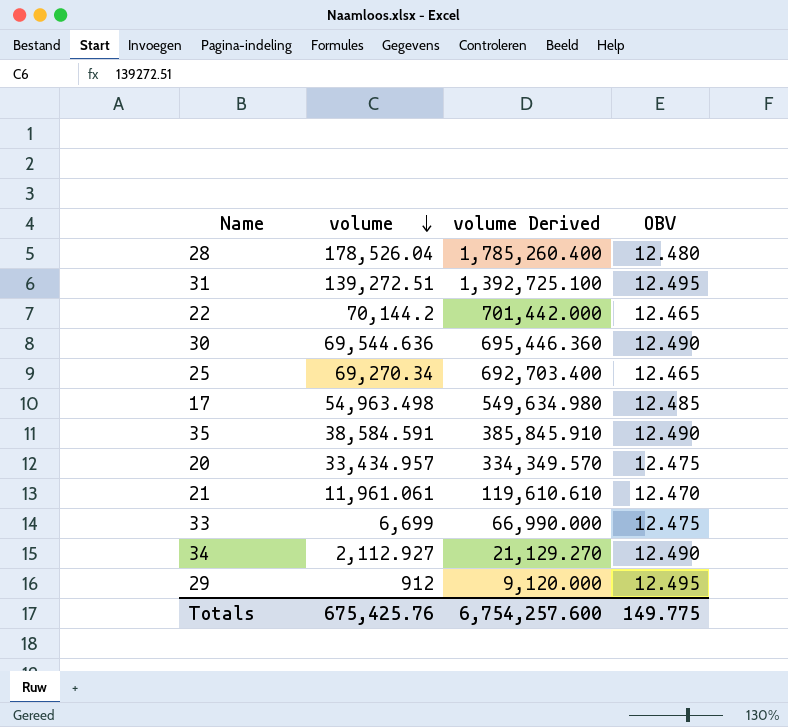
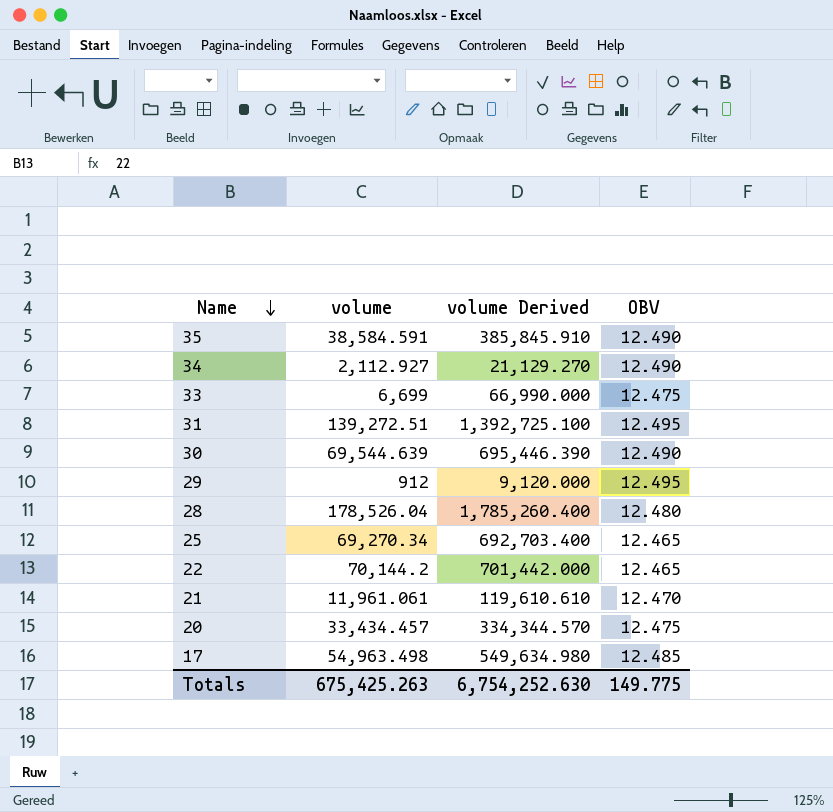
row order: volume descending -> Name descending
30 | volume: 69,544.636 -> 69,544.639
30 | volume Derived: 695,446.360 -> 695,446.390
20 | volume: 33,434.957 -> 33,434.457
20 | volume Derived: 334,349.570 -> 334,344.570
Totals | volume: 675,425.76 -> 675,425.263
Totals | volume Derived: 6,754,257.600 -> 6,754,252.630

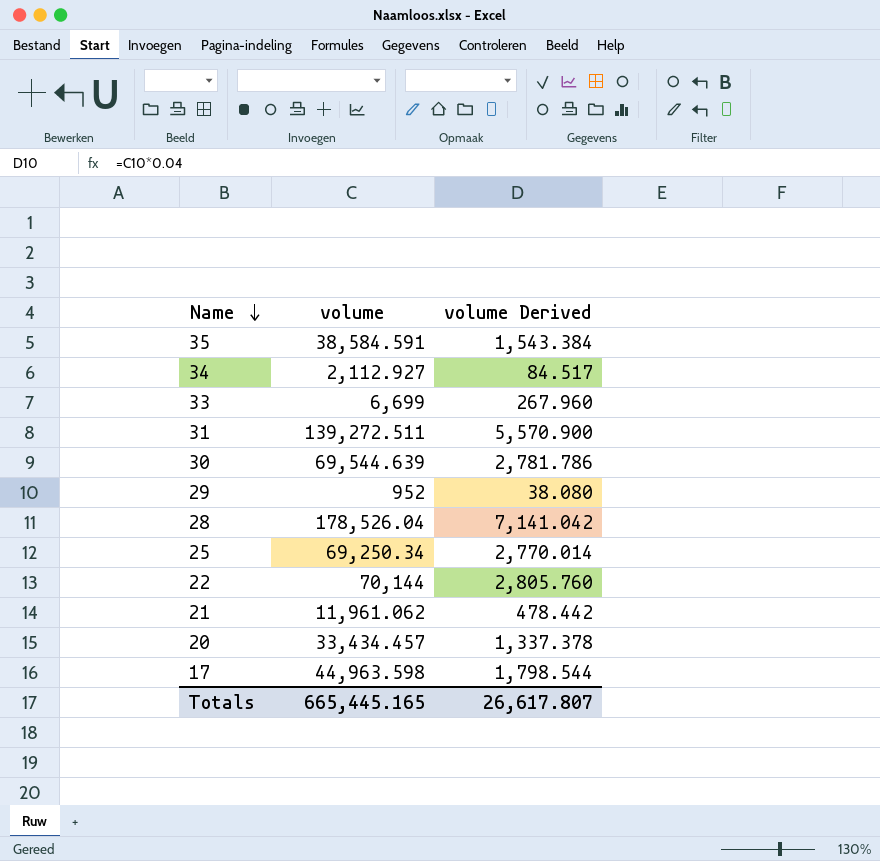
column OBV | position: 4 -> none
column volume Derived | formula: [volume] * 10 -> [volume] * 0.04
31 | volume: 139,272.51 -> 139,272.511
29 | volume: 912 -> 952
25 | volume: 69,270.34 -> 69,250.34
22 | volume: 70,144.2 -> 70,144
21 | volume: 11,961.061 -> 11,961.062
17 | volume: 54,963.498 -> 44,963.598
Totals | volume: 675,425.263 -> 665,445.165
Totals | volume Derived: 6,754,252.630 -> 26,617.807

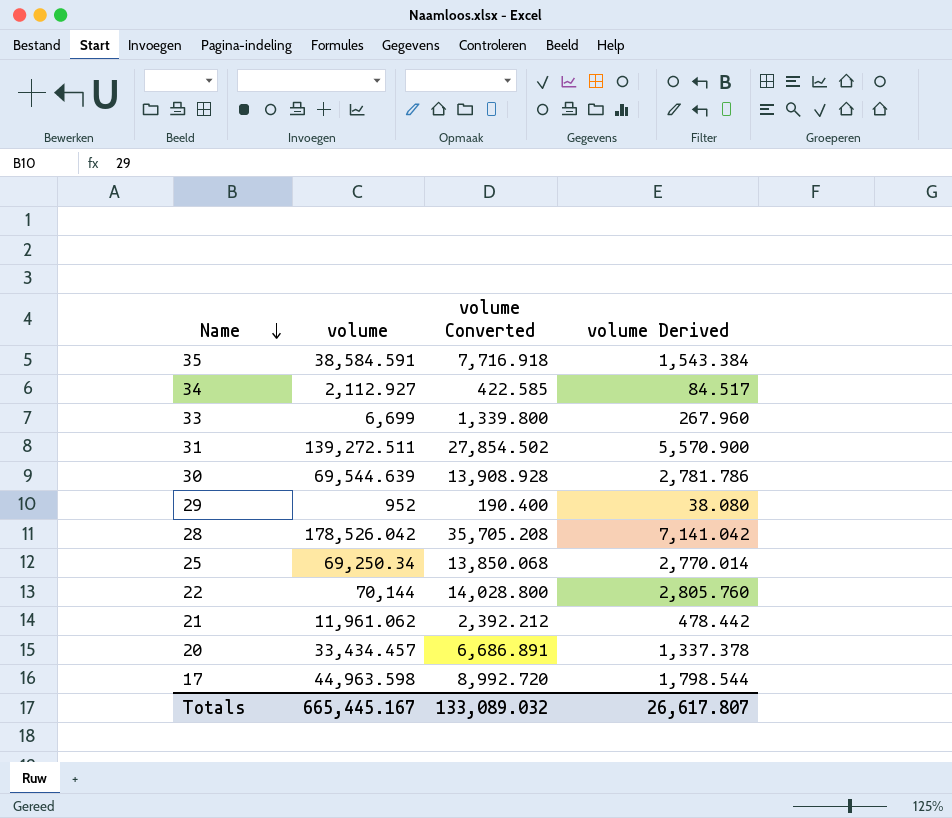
column volume Converted | formula: none -> [volume] * 0.2
28 | volume: 178,526.04 -> 178,526.042
Totals | volume: 665,445.165 -> 665,445.167

